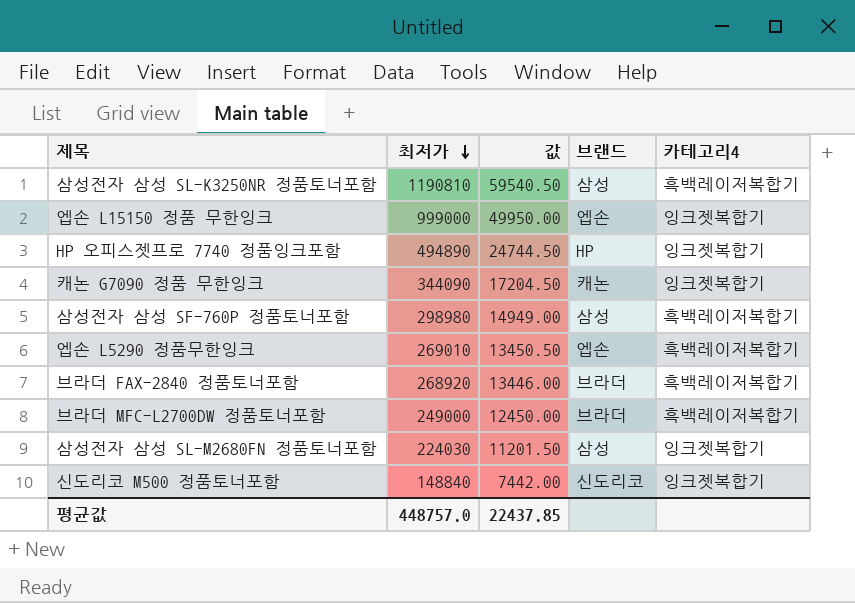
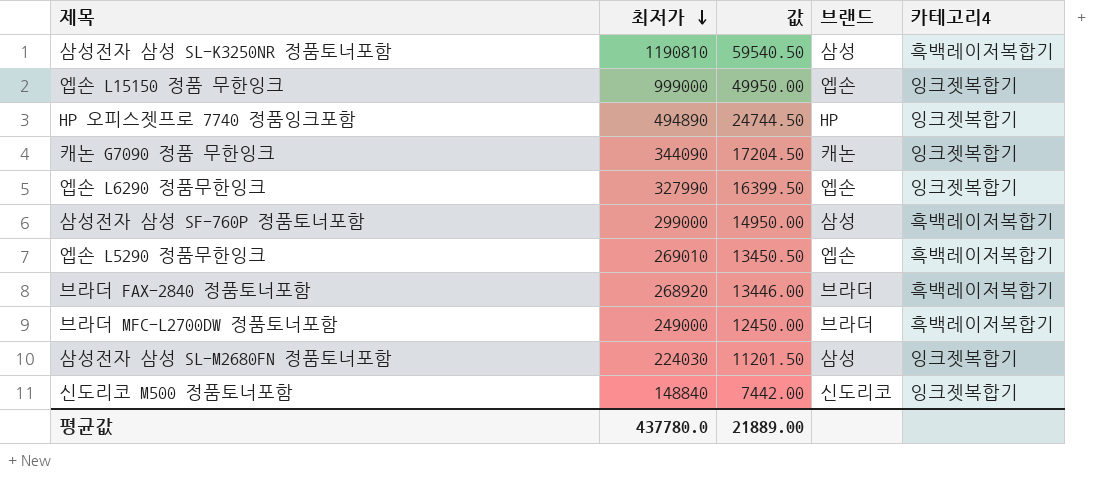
row 엡손 L6290 정품무한잉크: none -> 327990 | 16399.50 | 엡손 | 잉크젯복합기
삼성전자 삼성 SF-760P 정품토너포함 | 최저가: 298980 -> 299000
삼성전자 삼성 SF-760P 정품토너포함 | 값: 14949.00 -> 14950.00
평균값 | 최저가: 448757.0 -> 437780.0
평균값 | 값: 22437.85 -> 21889.00

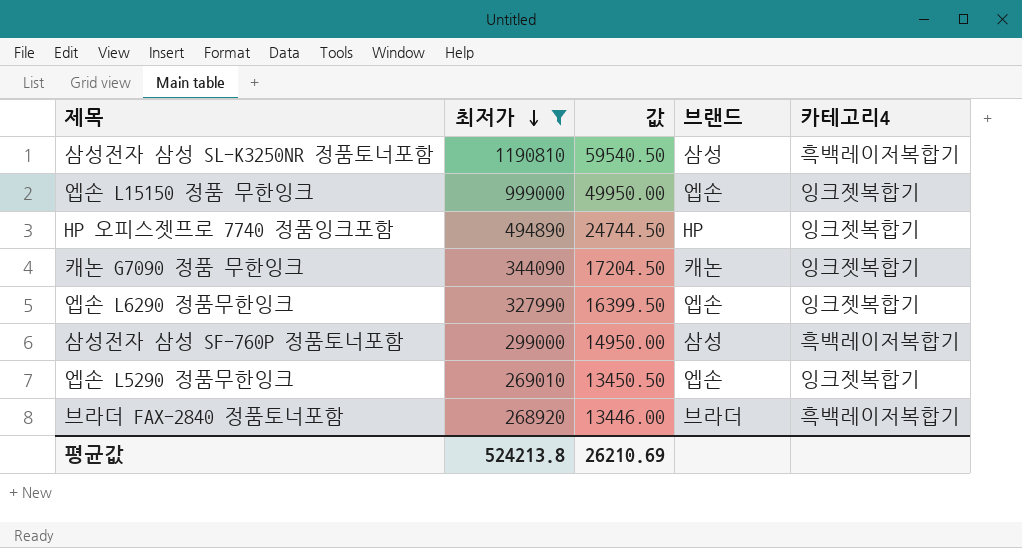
filter: none -> 최저가 >= 268920
엡손 L5290 정품무한잉크 | 카테고리4: 흑백레이저복합기 -> 잉크젯복합기
평균값 | 최저가: 437780.0 -> 524213.8
평균값 | 값: 21889.00 -> 26210.69

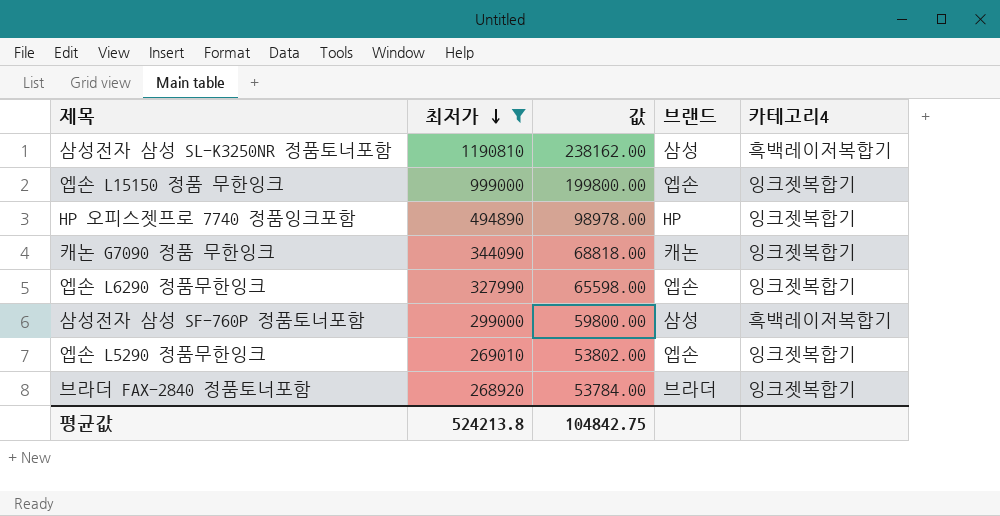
column 값 | formula: [최저가] * 0.05 -> [최저가] * 0.2
브라더 FAX-2840 정품토너포함 | 카테고리4: 흑백레이저복합기 -> 잉크젯복합기
평균값 | 값: 26210.69 -> 104842.75

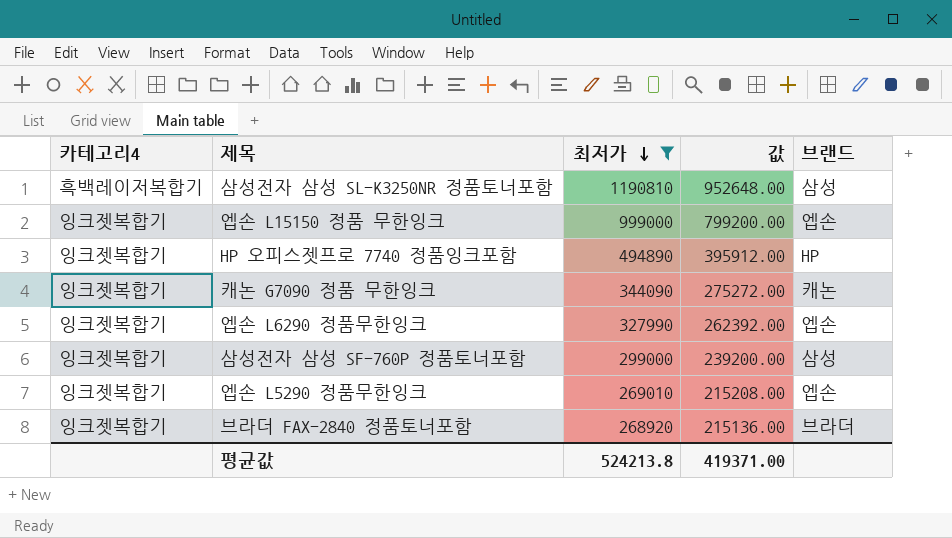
column 카테고리4 | position: 5 -> 1
column 값 | formula: [최저가] * 0.2 -> [최저가] * 0.8
삼성전자 삼성 SF-760P 정품토너포함 | 카테고리4: 흑백레이저복합기 -> 잉크젯복합기
평균값 | 값: 104842.75 -> 419371.00

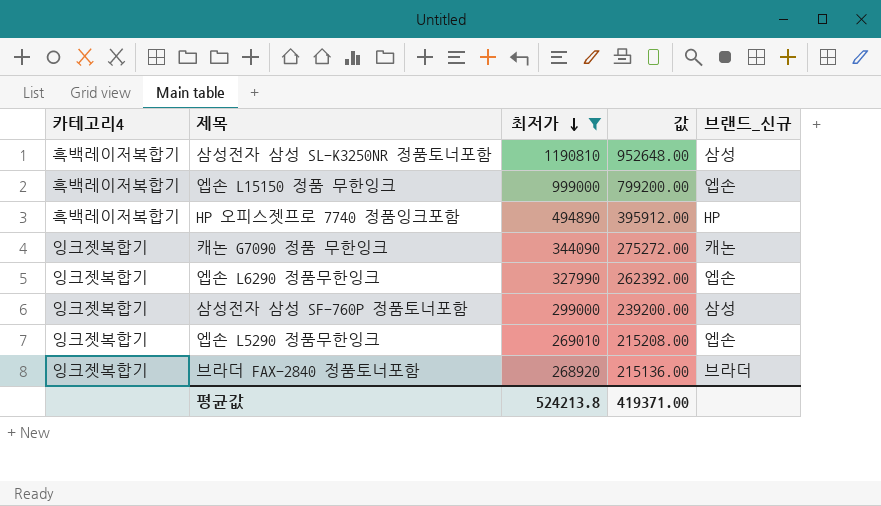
column name: 브랜드 -> 브랜드_신규
엡손 L15150 정품 무한잉크 | 카테고리4: 잉크젯복합기 -> 흑백레이저복합기
HP 오피스젯프로 7740 정품잉크포함 | 카테고리4: 잉크젯복합기 -> 흑백레이저복합기

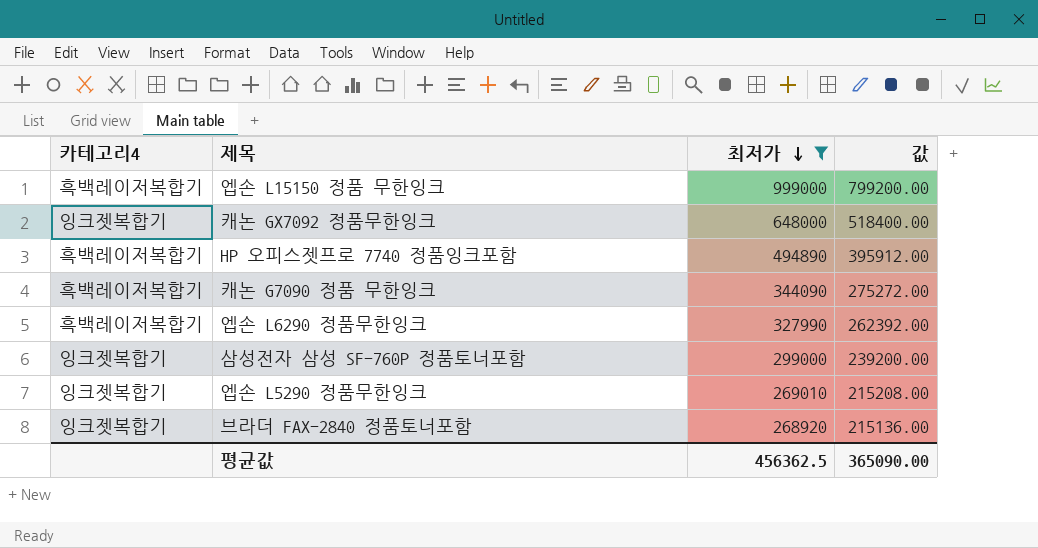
column 브랜드_신규 | position: 5 -> none
row 삼성전자 삼성 SL-K3250NR 정품토너포함: 흑백레이저복합기 | 1190810 | 952648.00 | 삼성 -> none
row 캐논 GX7092 정품무한잉크: none -> 잉크젯복합기 | 648000 | 518400.00
캐논 G7090 정품 무한잉크 | 카테고리4: 잉크젯복합기 -> 흑백레이저복합기
엡손 L6290 정품무한잉크 | 카테고리4: 잉크젯복합기 -> 흑백레이저복합기
평균값 | 최저가: 524213.8 -> 456362.5
평균값 | 값: 419371.00 -> 365090.00

